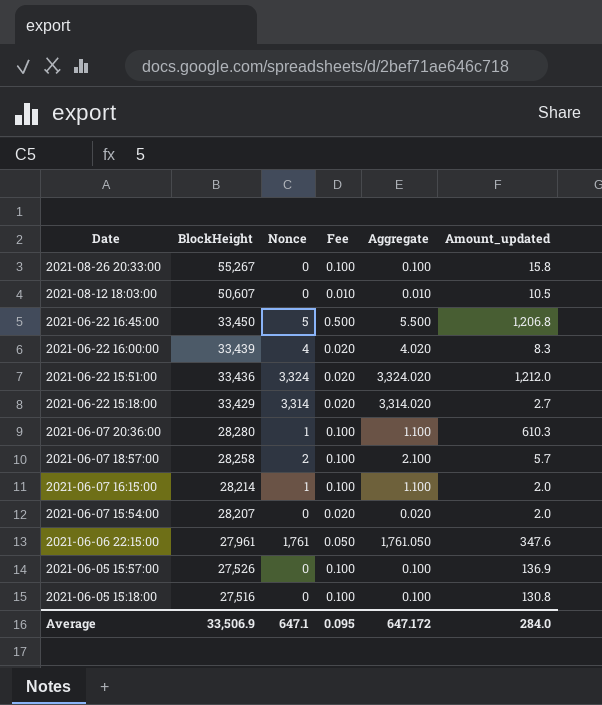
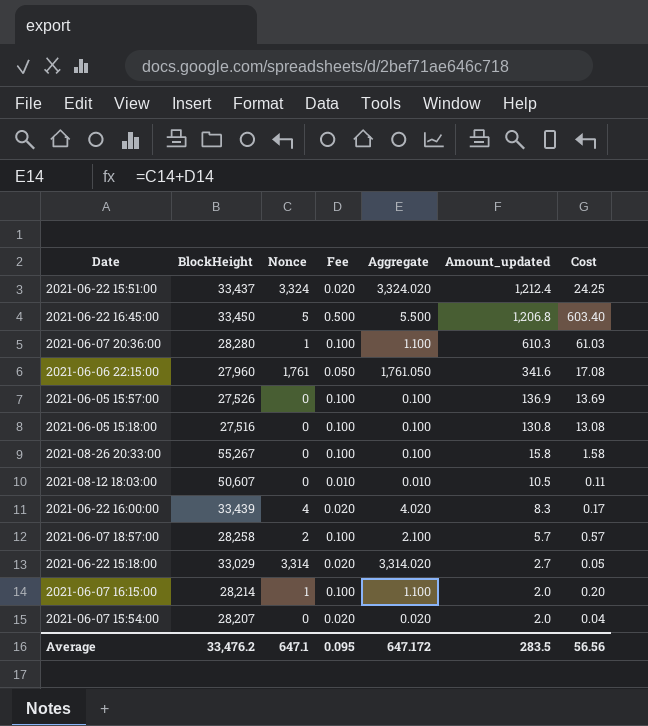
row order: Date descending -> Amount_updated descending
column Cost | formula: none -> [Fee] * [Amount_updated]
2021-06-22 15:51:00 | BlockHeight: 33,436 -> 33,437
2021-06-22 15:51:00 | Amount_updated: 1,212.0 -> 1,212.4
2021-06-06 22:15:00 | BlockHeight: 27,961 -> 27,960
2021-06-06 22:15:00 | Amount_updated: 347.6 -> 341.6
2021-06-22 15:18:00 | BlockHeight: 33,429 -> 33,029
Average | BlockHeight: 33,506.9 -> 33,476.2
Average | Amount_updated: 284.0 -> 283.5

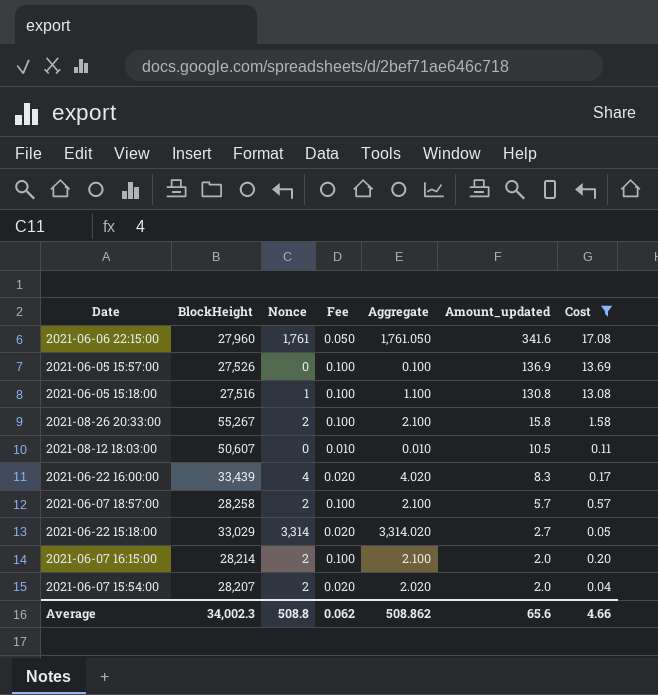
filter: none -> Cost <= 17.08
2021-06-05 15:18:00 | Nonce: 0 -> 1
2021-06-05 15:18:00 | Aggregate: 0.100 -> 1.100
2021-08-26 20:33:00 | Nonce: 0 -> 2
2021-08-26 20:33:00 | Aggregate: 0.100 -> 2.100
2021-06-07 16:15:00 | Nonce: 1 -> 2
2021-06-07 16:15:00 | Aggregate: 1.100 -> 2.100
2021-06-07 15:54:00 | Nonce: 0 -> 2
2021-06-07 15:54:00 | Aggregate: 0.020 -> 2.020
Average | BlockHeight: 33,476.2 -> 34,002.3
Average | Nonce: 647.1 -> 508.8
Average | Fee: 0.095 -> 0.062
Average | Aggregate: 647.172 -> 508.862
Average | Amount_updated: 283.5 -> 65.6
Average | Cost: 56.56 -> 4.66

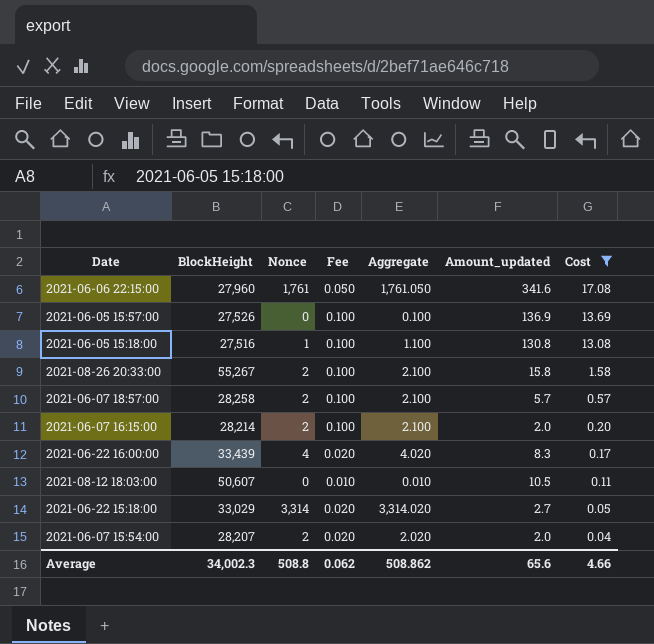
row order: Amount_updated descending -> Cost descending

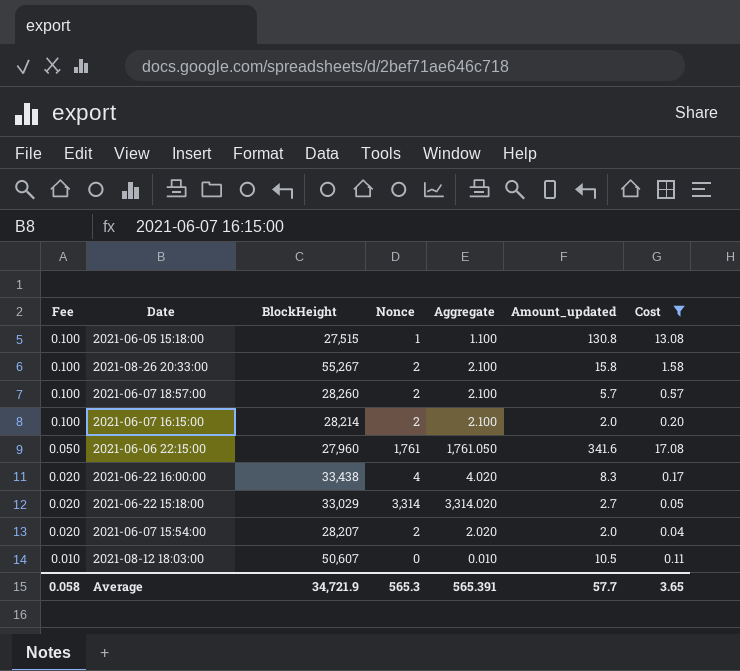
row order: Cost descending -> Fee descending
column Fee | position: 4 -> 1
row 2021-06-05 15:57:00: 27,526 | 0 | 0.100 | 0.100 | 136.9 | 13.69 -> none
2021-06-05 15:18:00 | BlockHeight: 27,516 -> 27,515
2021-06-07 18:57:00 | BlockHeight: 28,258 -> 28,260
2021-06-22 16:00:00 | BlockHeight: 33,439 -> 33,438
Average | Fee: 0.062 -> 0.058
Average | BlockHeight: 34,002.3 -> 34,721.9
Average | Nonce: 508.8 -> 565.3
Average | Aggregate: 508.862 -> 565.391
Average | Amount_updated: 65.6 -> 57.7
Average | Cost: 4.66 -> 3.65

